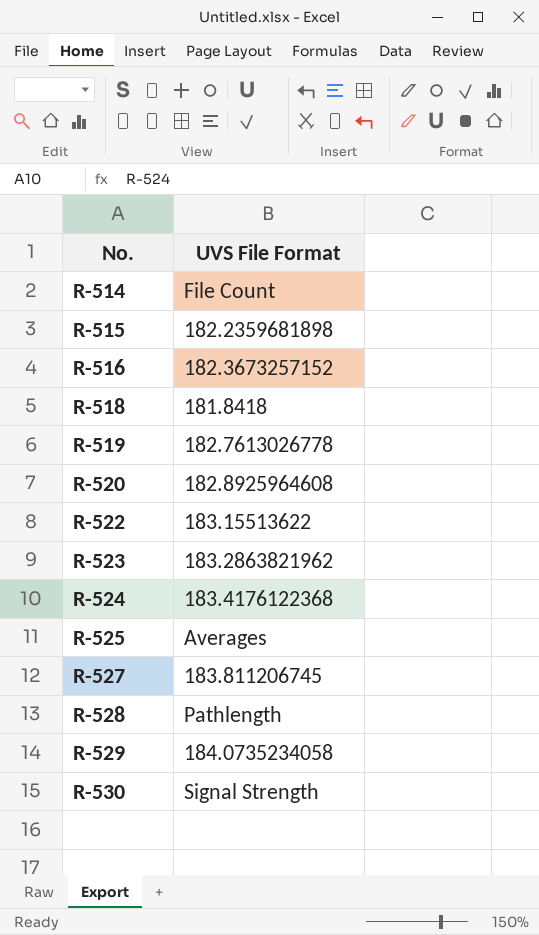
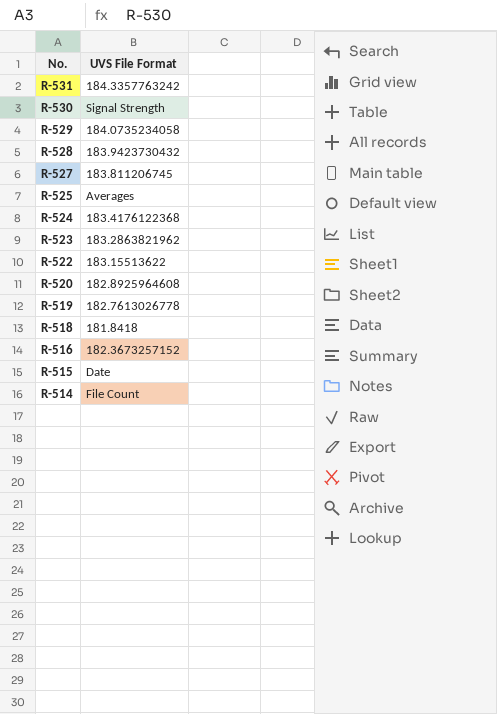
row order: No. ascending -> No. descending
row R-531: none -> 184.3357763242
R-528 | UVS File Format: Pathlength -> 183.9423730432
R-515 | UVS File Format: 182.2359681898 -> Date

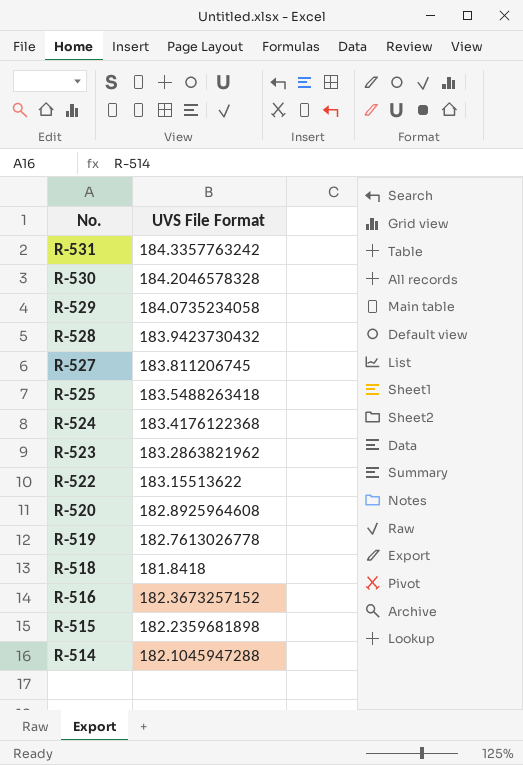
R-530 | UVS File Format: Signal Strength -> 184.2046578328
R-525 | UVS File Format: Averages -> 183.5488263418
R-515 | UVS File Format: Date -> 182.2359681898
R-514 | UVS File Format: File Count -> 182.1045947288

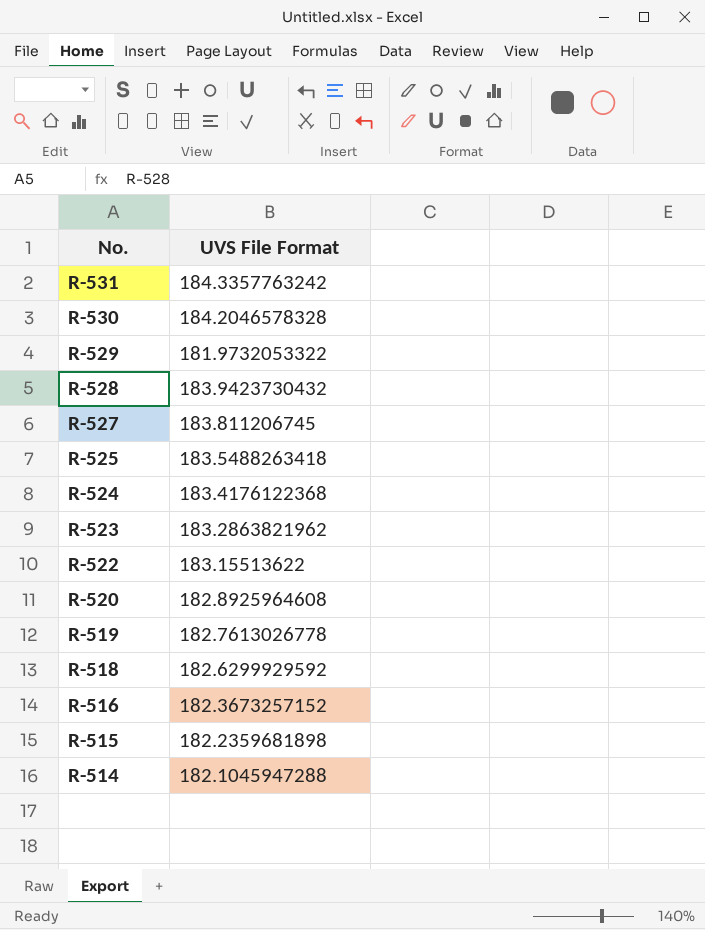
R-529 | UVS File Format: 184.0735234058 -> 181.9732053322
R-518 | UVS File Format: 181.8418 -> 182.6299929592

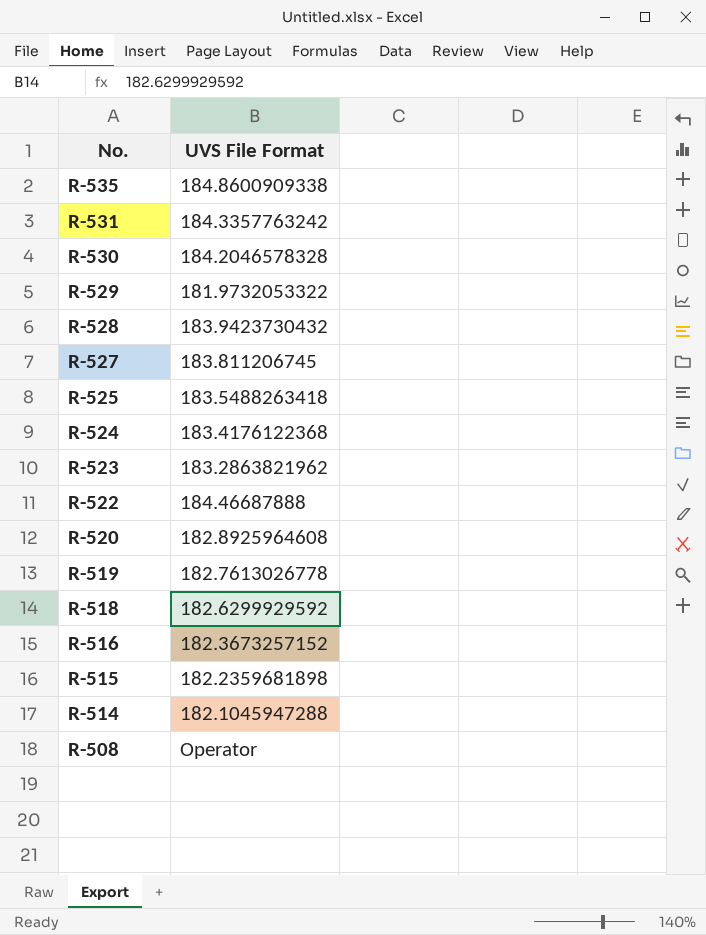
row R-535: none -> 184.8600909338
R-522 | UVS File Format: 183.15513622 -> 184.46687888
row R-508: none -> Operator

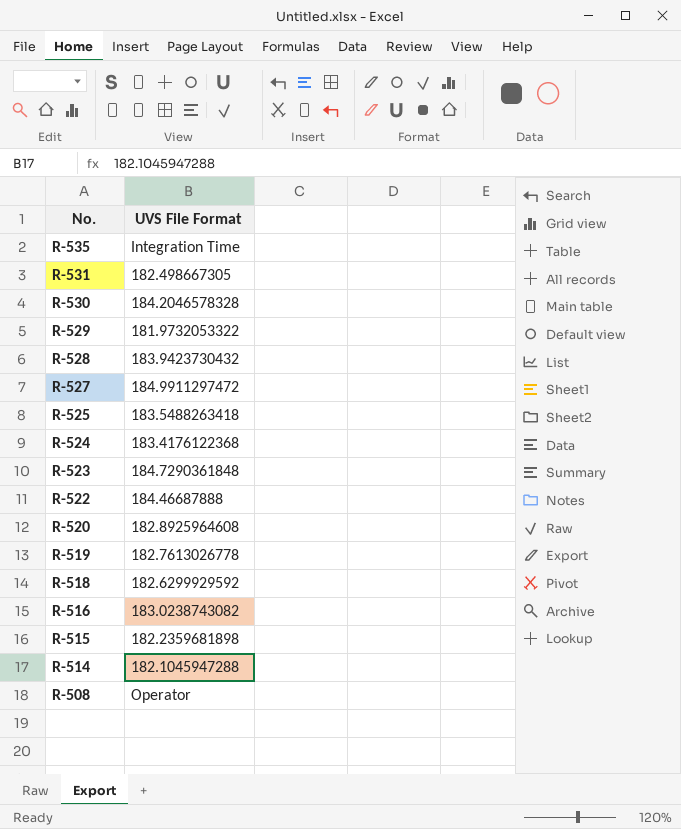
R-535 | UVS File Format: 184.8600909338 -> Integration Time
R-531 | UVS File Format: 184.3357763242 -> 182.498667305
R-527 | UVS File Format: 183.811206745 -> 184.9911297472
R-523 | UVS File Format: 183.2863821962 -> 184.7290361848
R-516 | UVS File Format: 182.3673257152 -> 183.0238743082

